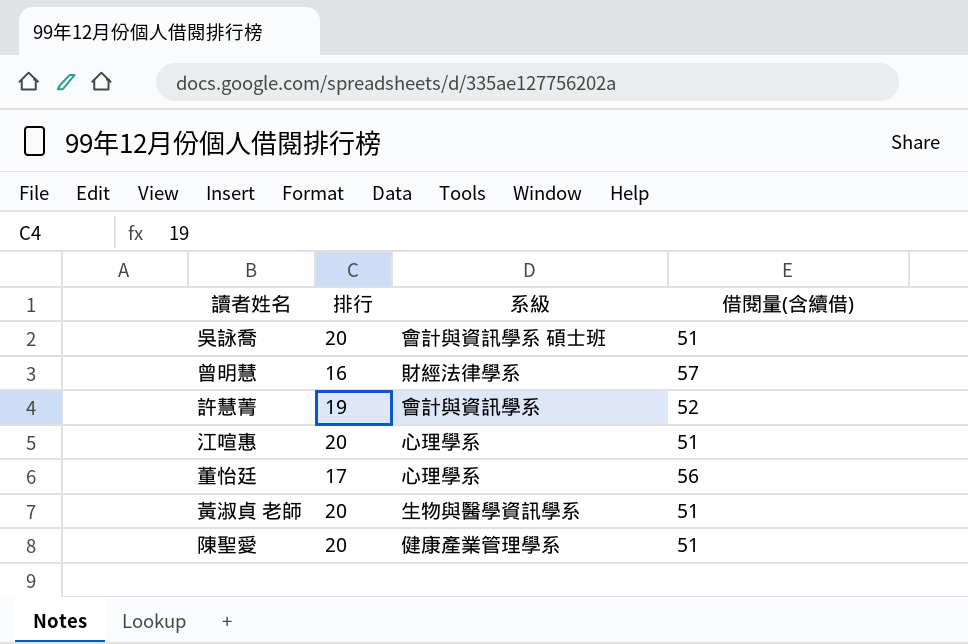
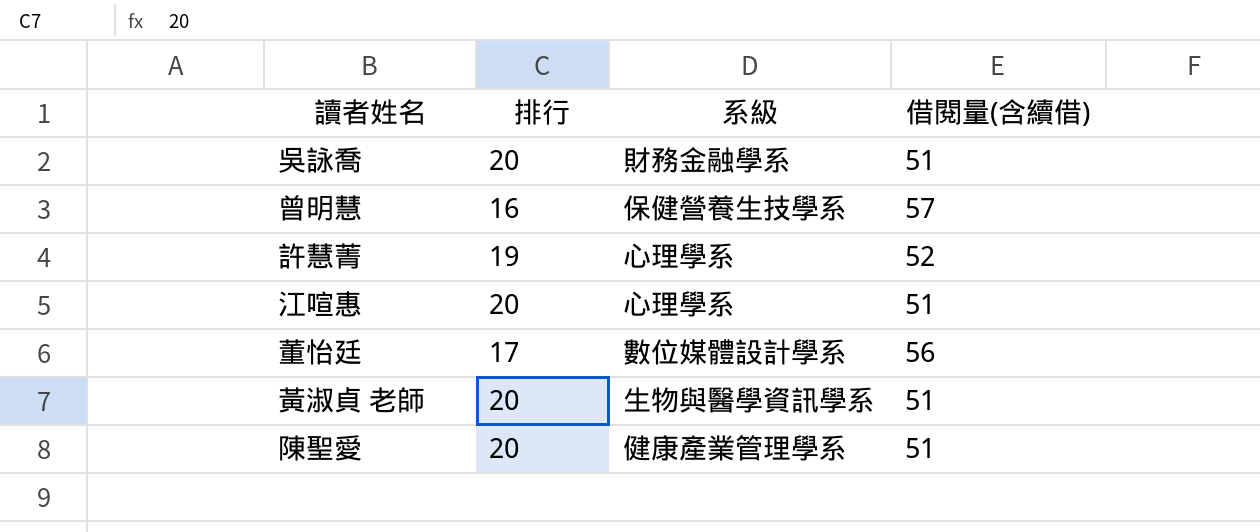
吳詠喬 | 系級: 會計與資訊學系 碩士班 -> 財務金融學系
曾明慧 | 系級: 財經法律學系 -> 保健營養生技學系
許慧菁 | 系級: 會計與資訊學系 -> 心理學系
董怡廷 | 系級: 心理學系 -> 數位媒體設計學系

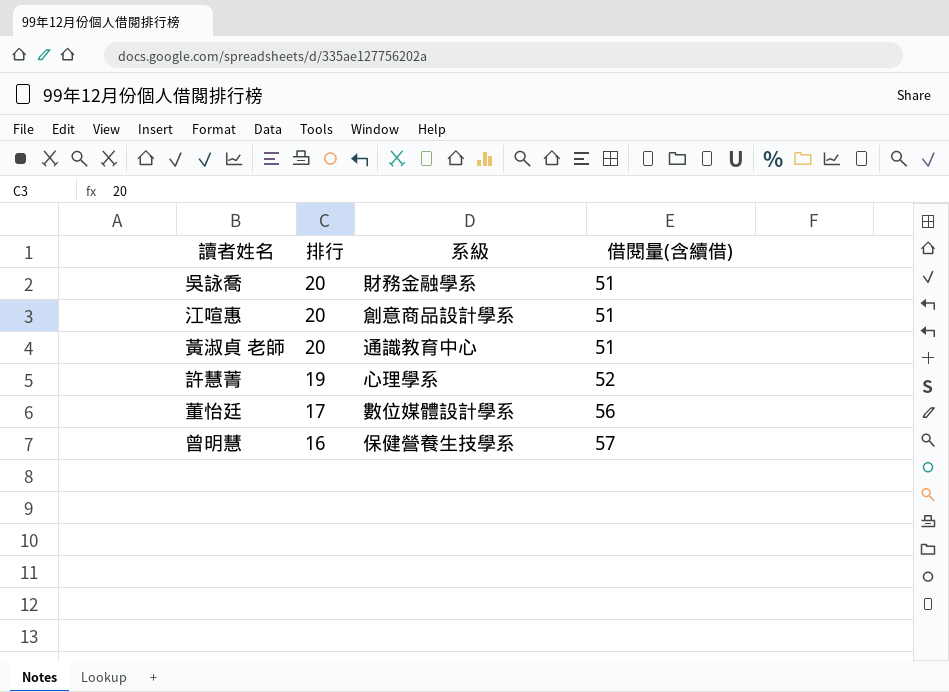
row order: none -> 排行 descending
row 陳聖愛: 20 | 健康產業管理學系 | 51 -> none
江喧惠 | 系級: 心理學系 -> 創意商品設計學系
黃淑貞 老師 | 系級: 生物與醫學資訊學系 -> 通識教育中心

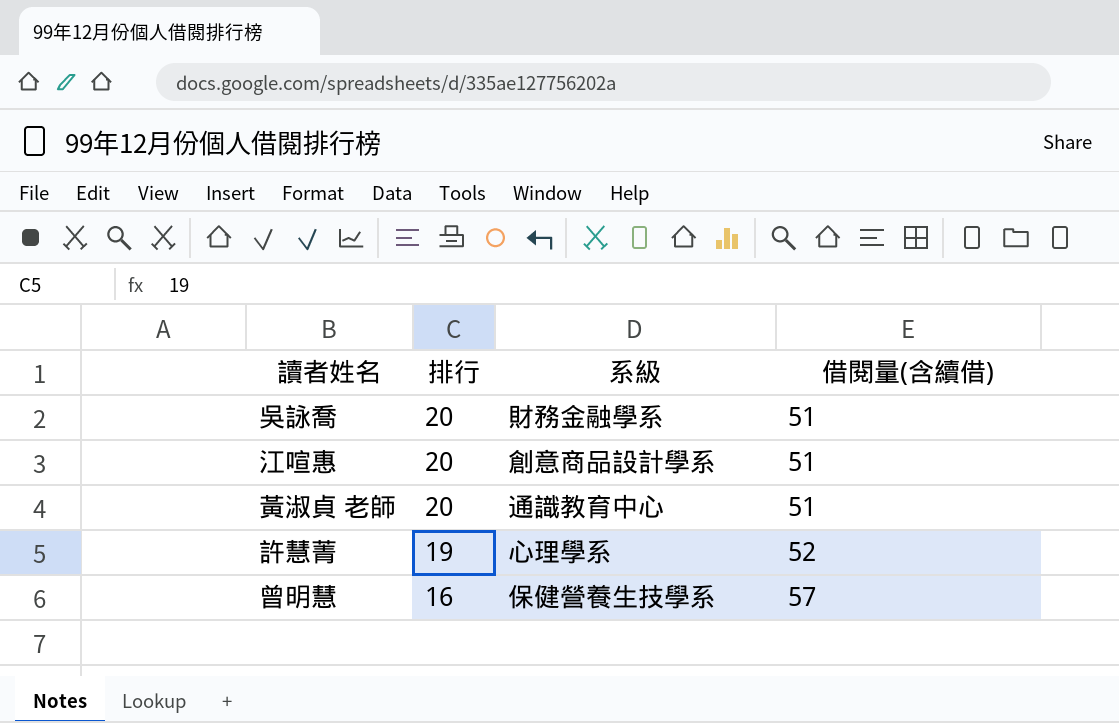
row 董怡廷: 17 | 數位媒體設計學系 | 56 -> none

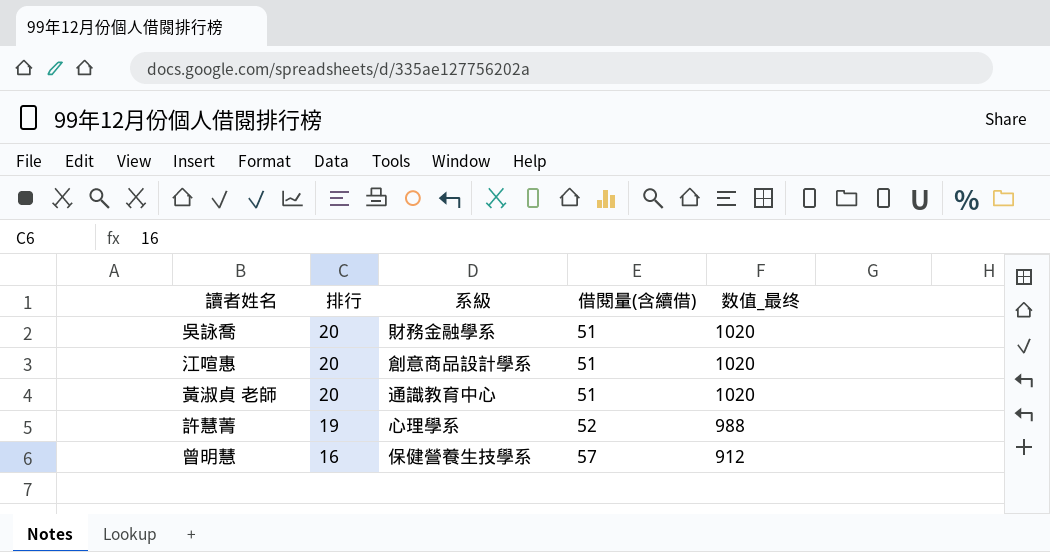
column 数值_最终 | formula: none -> [排行] * [借閱量(含續借)]

